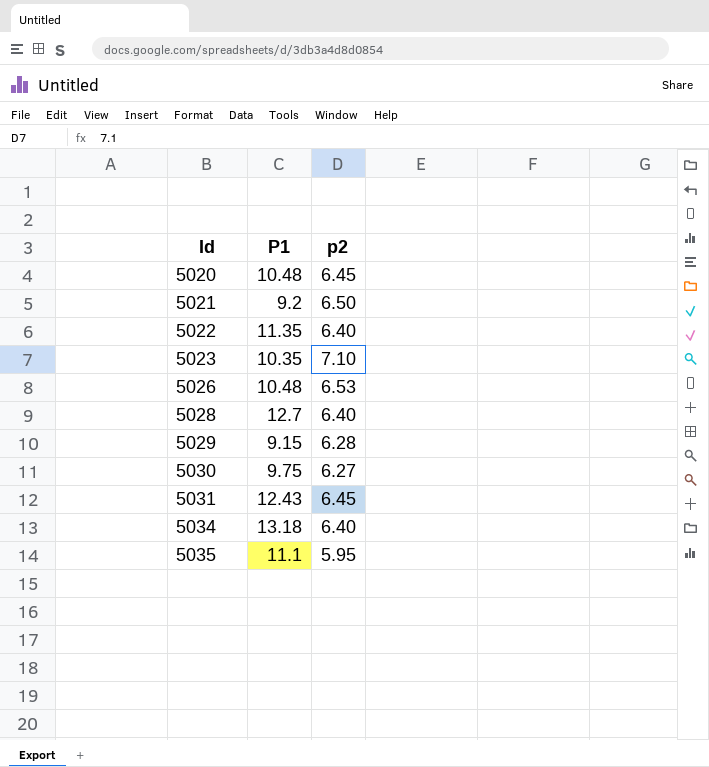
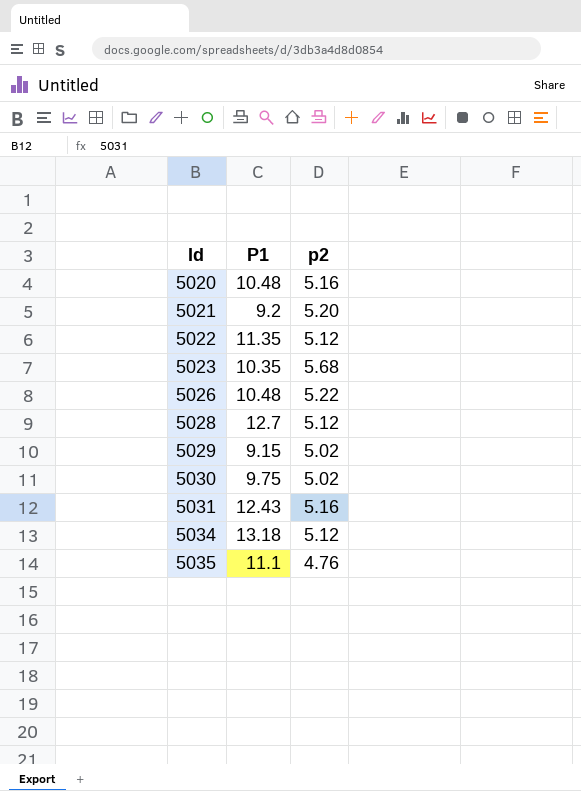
5020 | p2: 6.45 -> 5.16
5021 | p2: 6.50 -> 5.20
5022 | p2: 6.40 -> 5.12
5023 | p2: 7.10 -> 5.68
5026 | p2: 6.53 -> 5.22
5028 | p2: 6.40 -> 5.12
5029 | p2: 6.28 -> 5.02
5030 | p2: 6.27 -> 5.02
5031 | p2: 6.45 -> 5.16
5034 | p2: 6.40 -> 5.12
5035 | p2: 5.95 -> 4.76

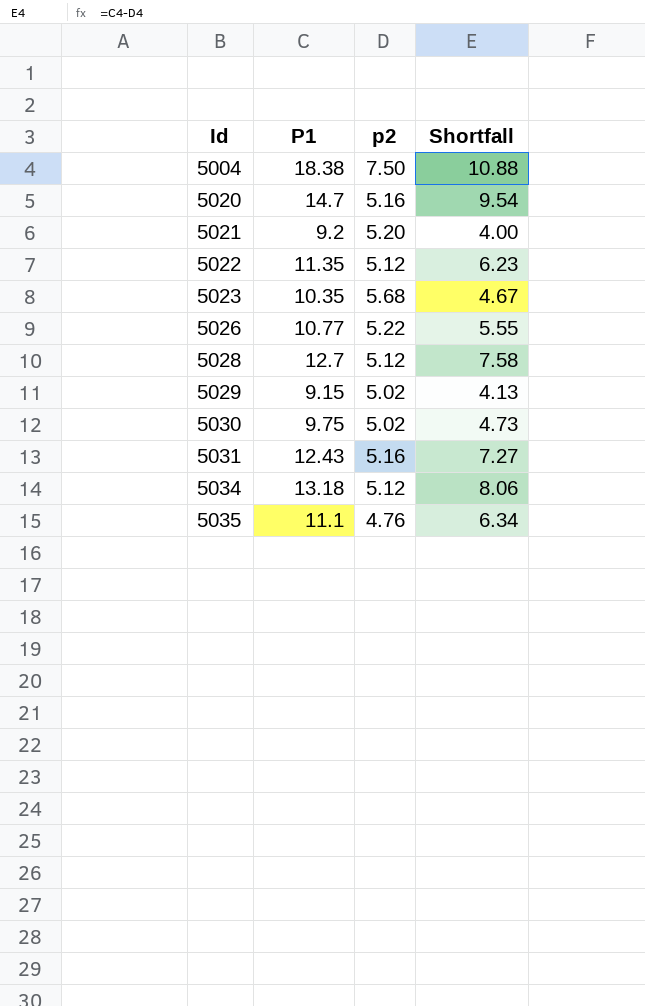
column Shortfall | formula: none -> [P1] - [p2]
row 5004: none -> 18.38 | 7.50 | 10.88
5020 | P1: 10.48 -> 14.7
5026 | P1: 10.48 -> 10.77

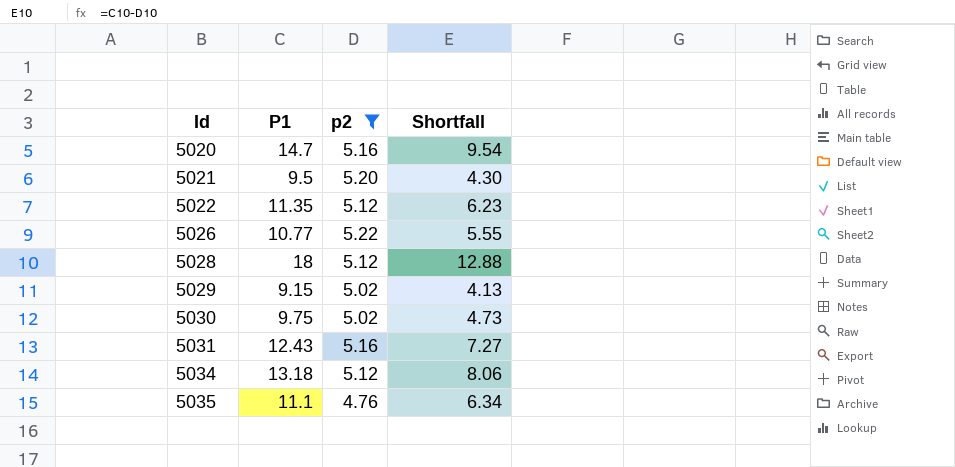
filter: none -> p2 <= 5.22
5021 | P1: 9.2 -> 9.5
5021 | Shortfall: 4.00 -> 4.30
5028 | P1: 12.7 -> 18
5028 | Shortfall: 7.58 -> 12.88

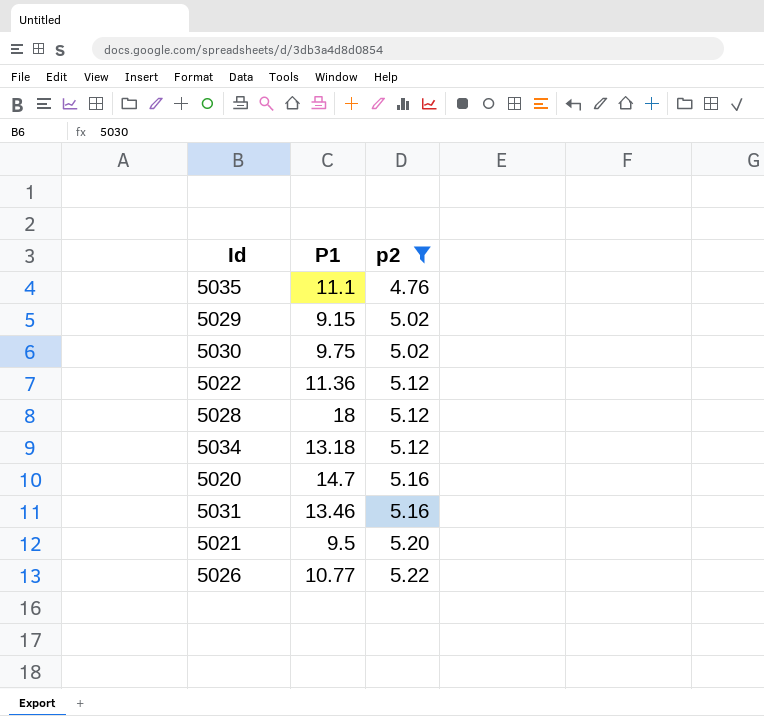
row order: Id ascending -> p2 ascending
column Shortfall | formula: [P1] - [p2] -> none
5022 | P1: 11.35 -> 11.36
5031 | P1: 12.43 -> 13.46

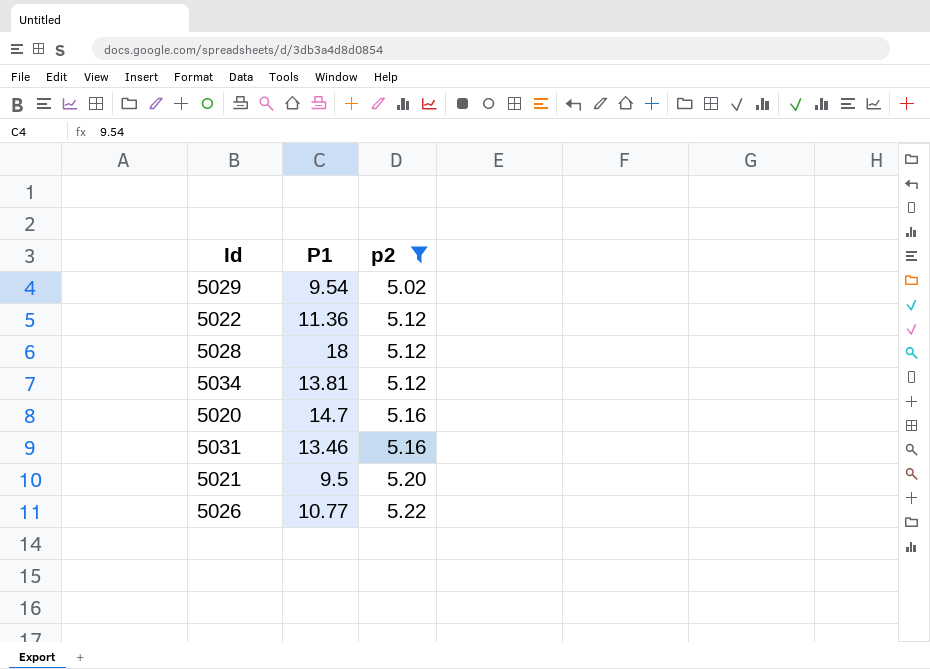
row 5035: 11.1 | 4.76 -> none
row 5030: 9.75 | 5.02 -> none
5029 | P1: 9.15 -> 9.54
5034 | P1: 13.18 -> 13.81

